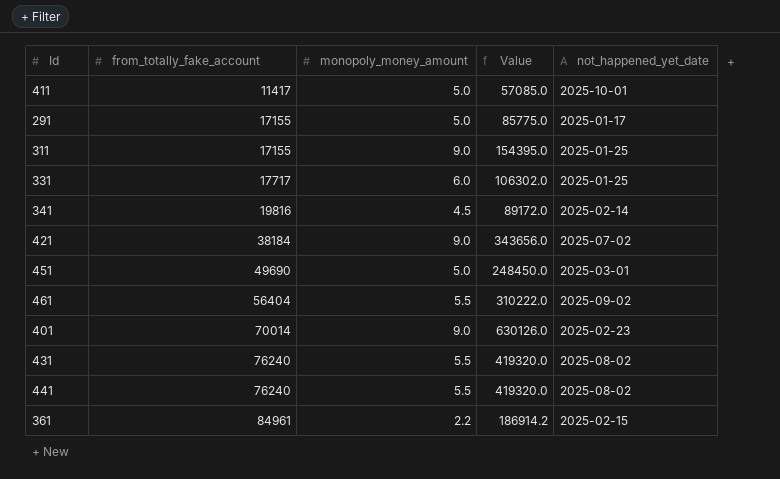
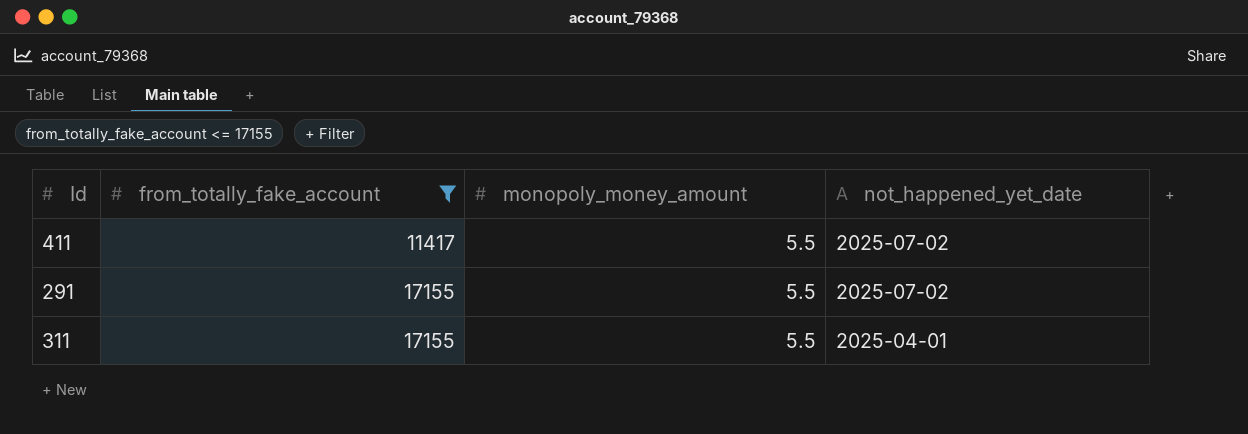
filter: none -> from_totally_fake_account <= 17155
column Value | formula: [from_totally_fake_account] * [monopoly_money_amount] -> none
411 | monopoly_money_amount: 5.0 -> 5.5
411 | not_happened_yet_date: 2025-10-01 -> 2025-07-02
291 | monopoly_money_amount: 5.0 -> 5.5
291 | not_happened_yet_date: 2025-01-17 -> 2025-07-02
311 | monopoly_money_amount: 9.0 -> 5.5
311 | not_happened_yet_date: 2025-01-25 -> 2025-04-01

